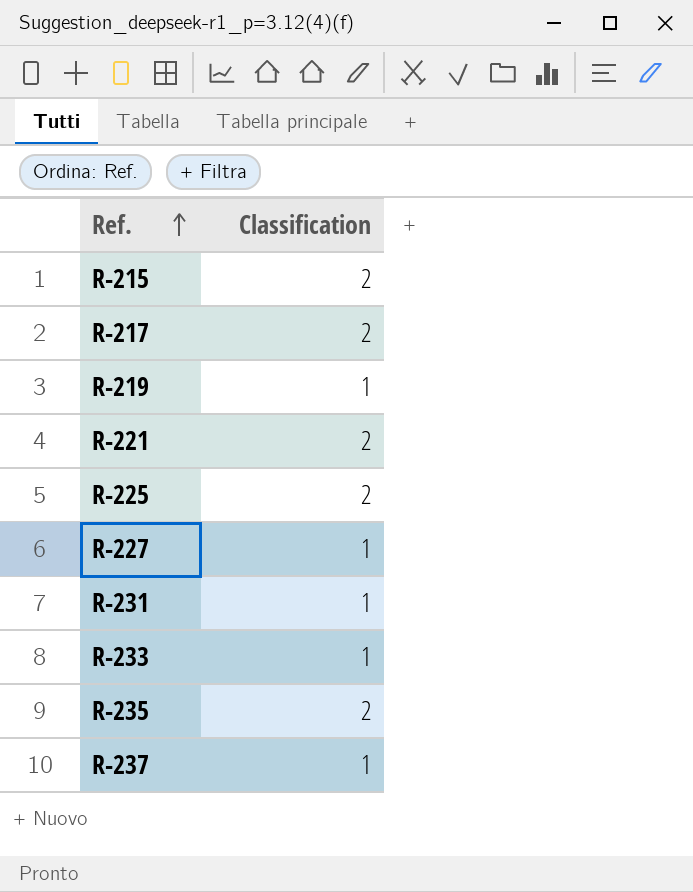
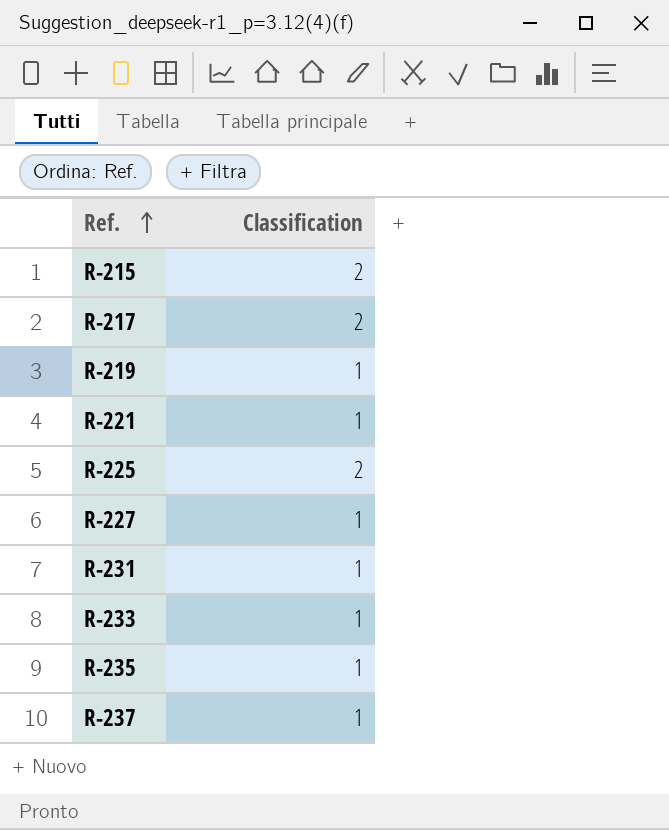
R-221 | Classification: 2 -> 1
R-235 | Classification: 2 -> 1

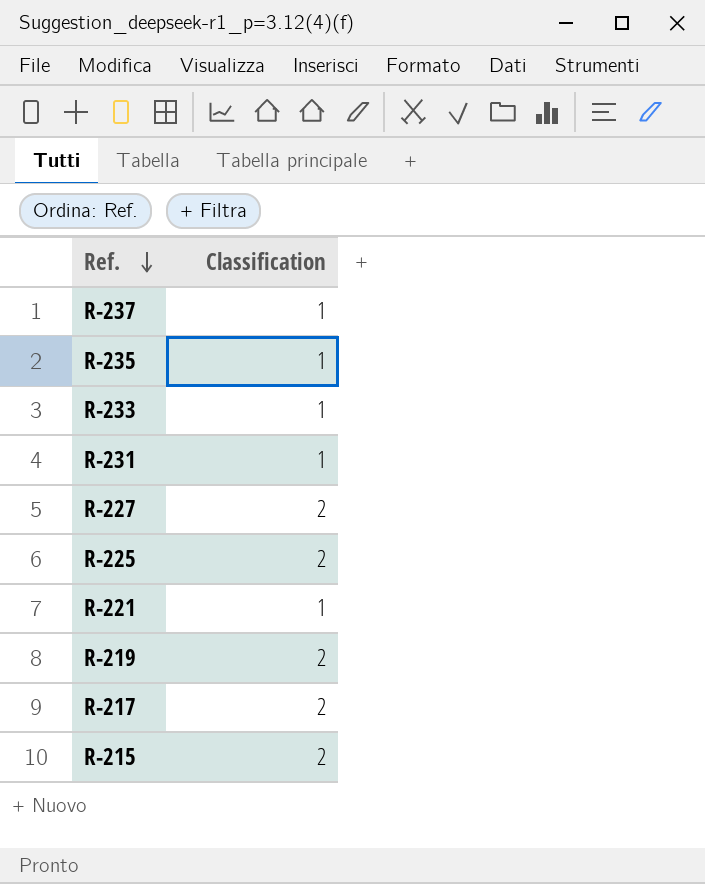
row order: Ref. ascending -> Ref. descending
R-227 | Classification: 1 -> 2
R-219 | Classification: 1 -> 2

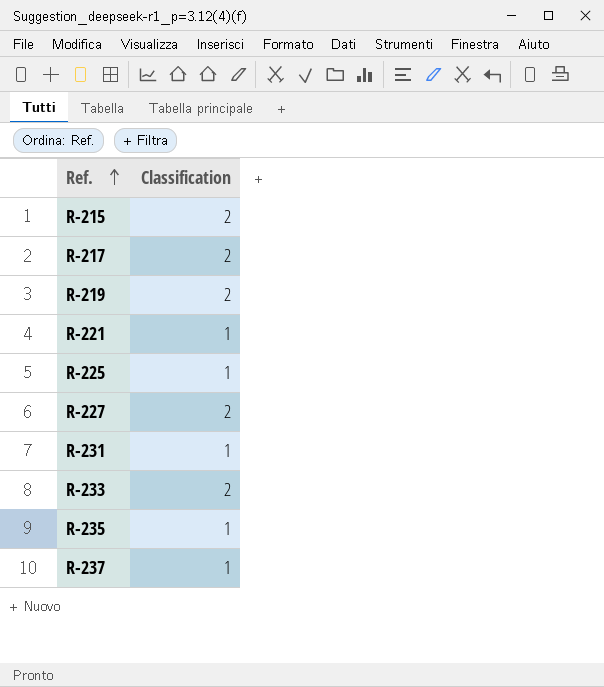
row order: Ref. descending -> Ref. ascending
R-225 | Classification: 2 -> 1
R-233 | Classification: 1 -> 2

